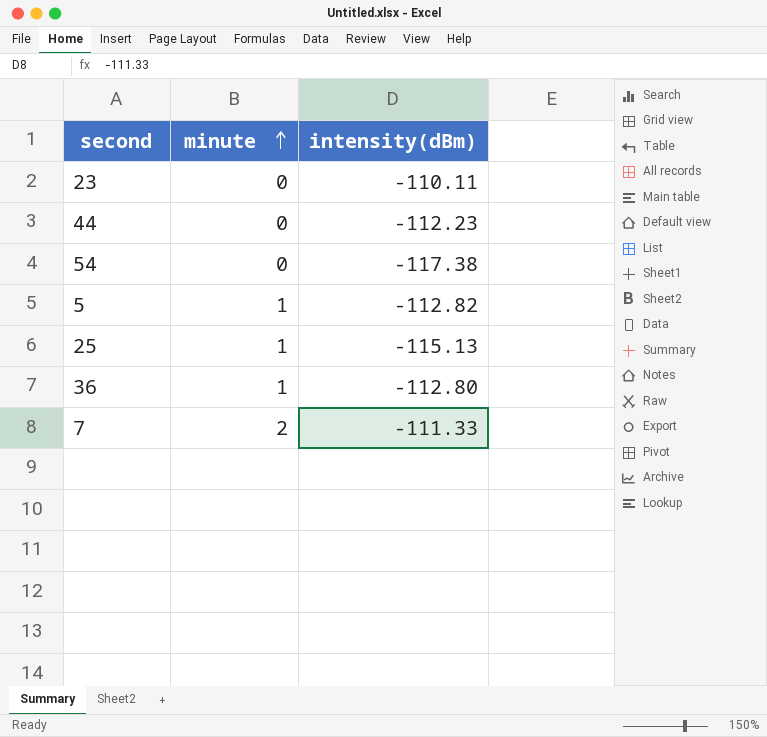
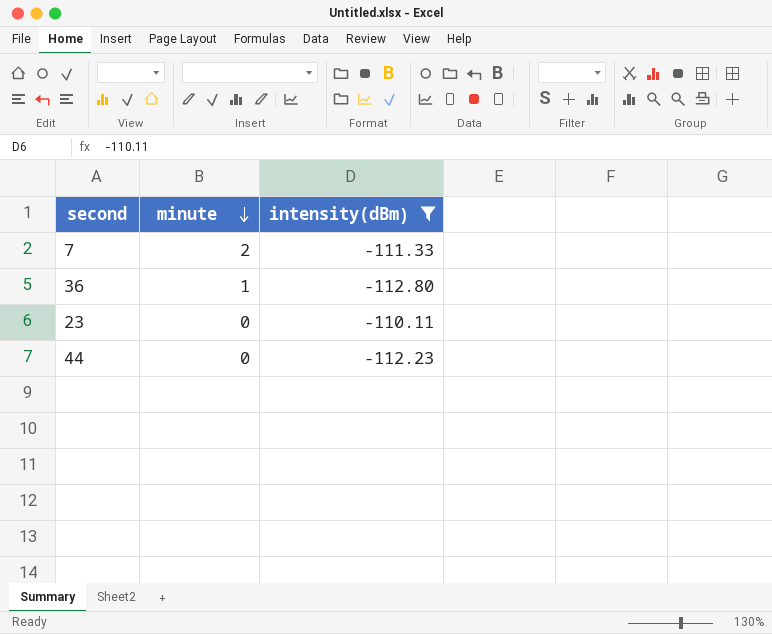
filter: none -> intensity(dBm) >= -112.80
row order: minute ascending -> minute descending

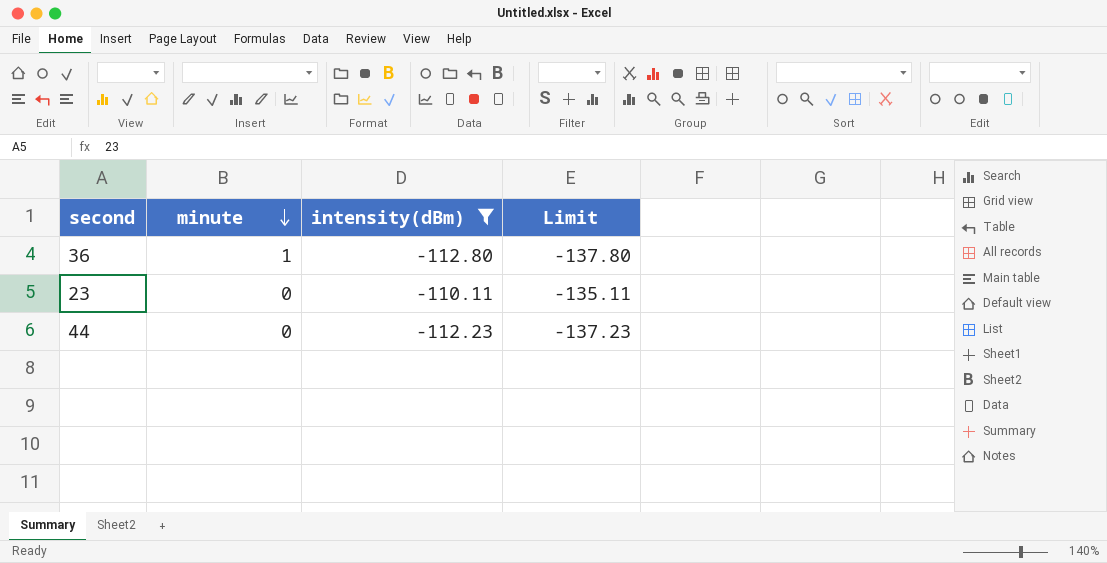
column Limit | formula: none -> [intensity(dBm)] - 25
row 7: 2 | -111.33 -> none

